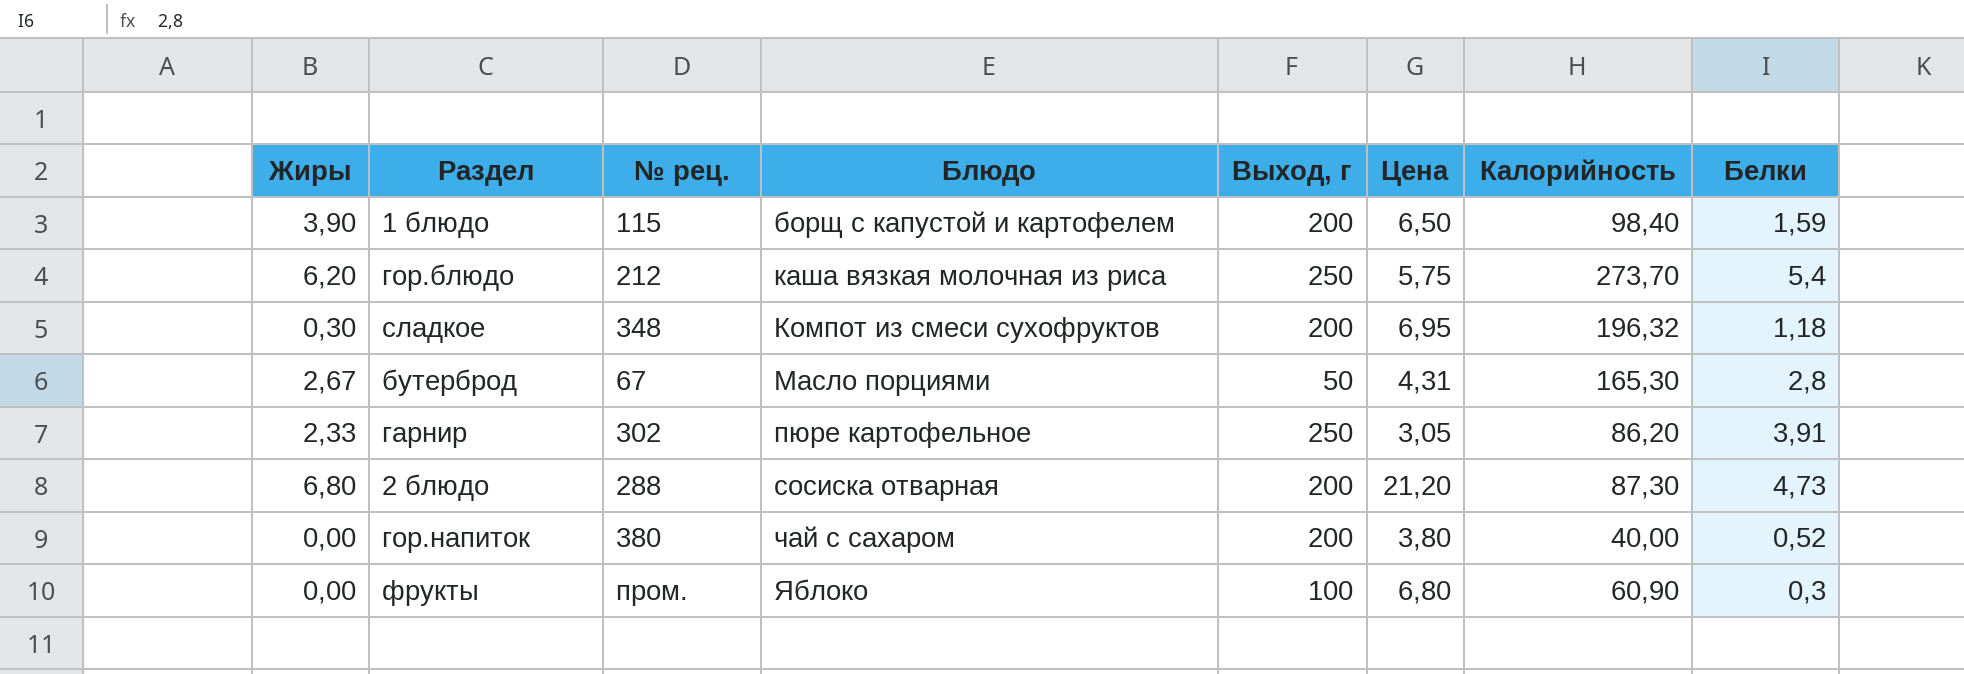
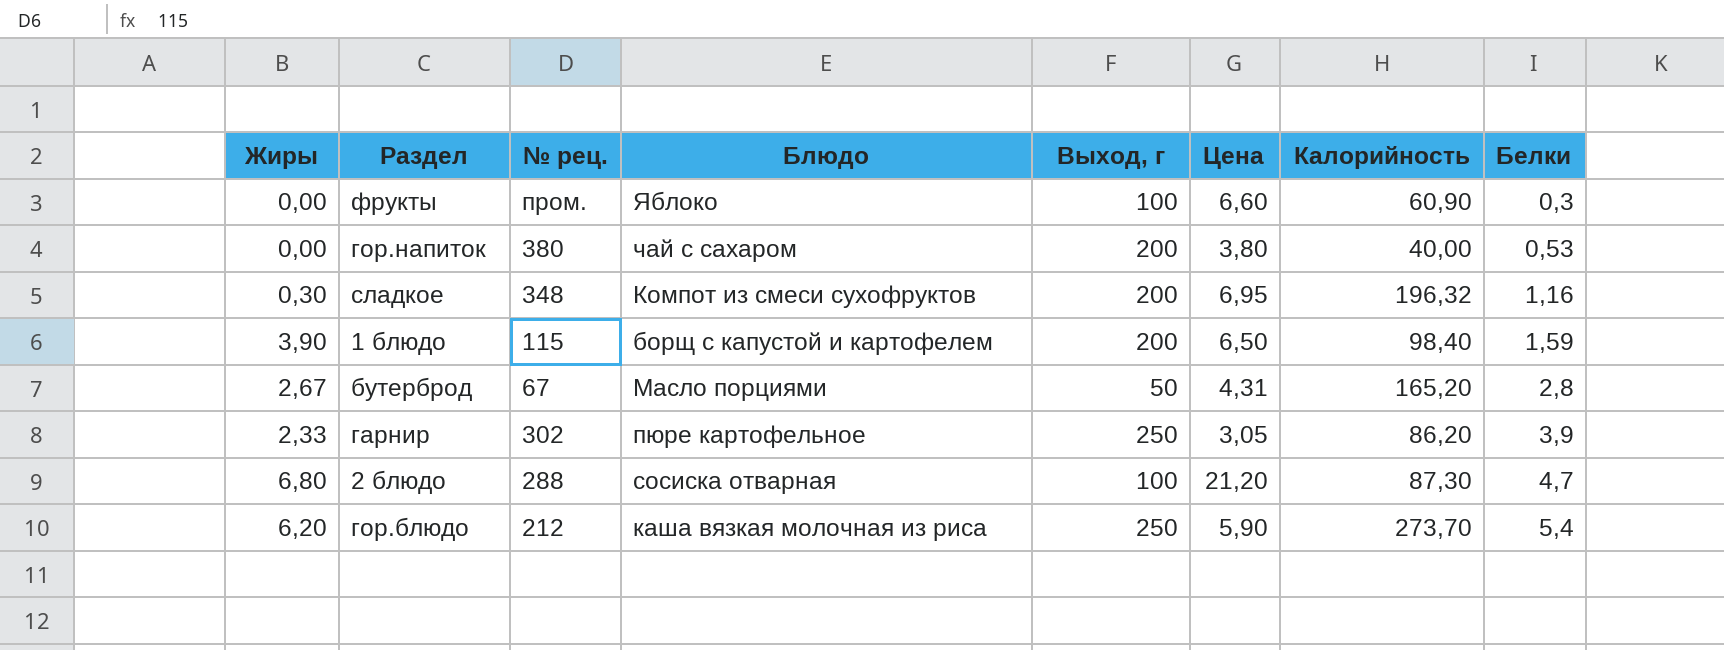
row order: Блюдо ascending -> Белки ascending
фрукты | Цена: 6,80 -> 6,60
гор.напиток | Белки: 0,52 -> 0,53
сладкое | Белки: 1,18 -> 1,16
бутерброд | Калорийность: 165,30 -> 165,20
гарнир | Белки: 3,91 -> 3,9
2 блюдо | Выход, г: 200 -> 100
2 блюдо | Белки: 4,73 -> 4,7
гор.блюдо | Цена: 5,75 -> 5,90

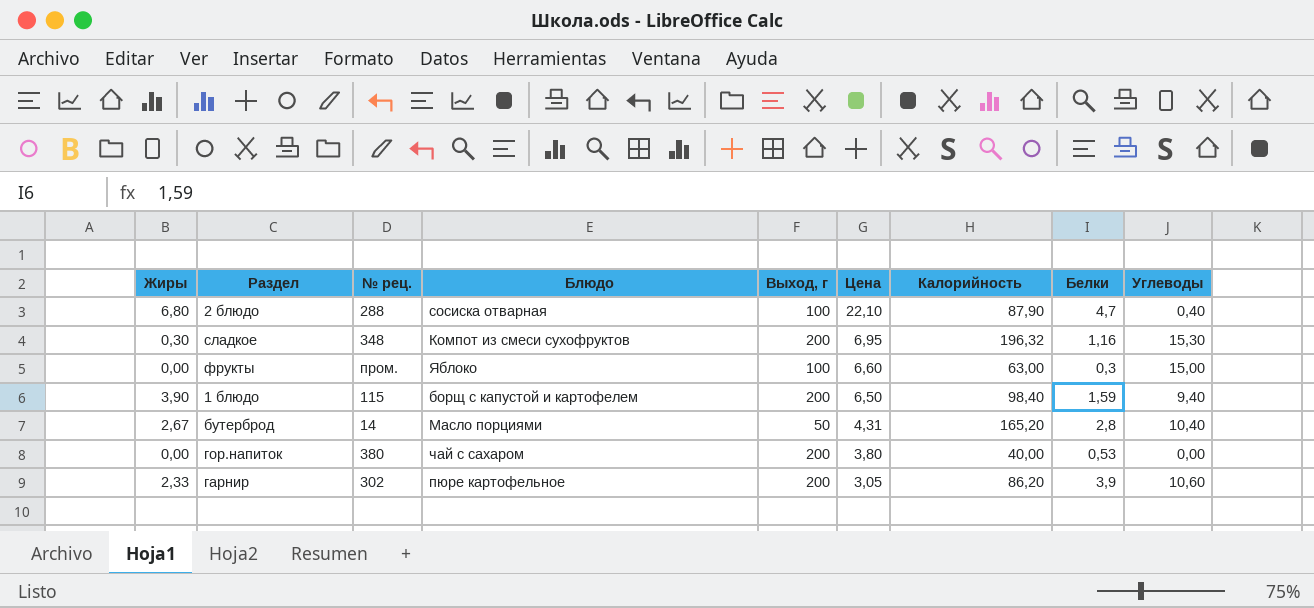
row order: Белки ascending -> Цена descending
column Углеводы | position: none -> 9
row гор.блюдо: 6,20 | 212 | каша вязкая молочная из риса | 250 | 5,90 | 273,70 | 5,4 -> none
2 блюдо | Цена: 21,20 -> 22,10
2 блюдо | Калорийность: 87,30 -> 87,90
фрукты | Калорийность: 60,90 -> 63,00
бутерброд | № рец.: 67 -> 14
гарнир | Выход, г: 250 -> 200

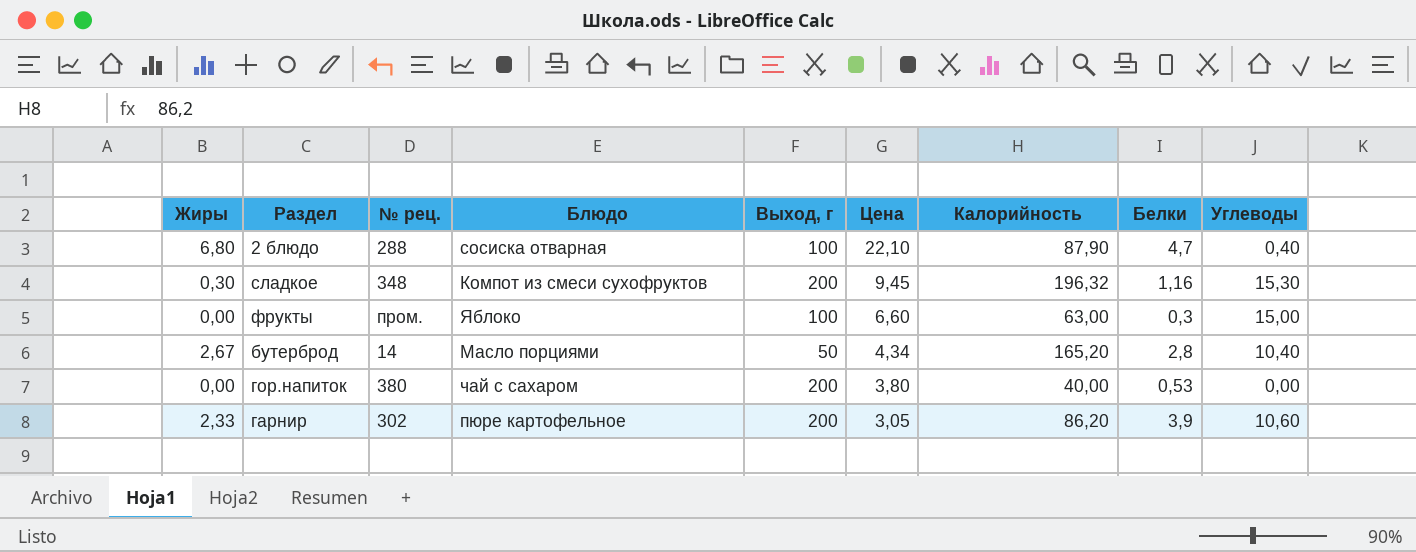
row 1 блюдо: 3,90 | 115 | борщ с капустой и картофелем | 200 | 6,50 | 98,40 | 1,59 | 9,40 -> none
сладкое | Цена: 6,95 -> 9,45
бутерброд | Цена: 4,31 -> 4,34

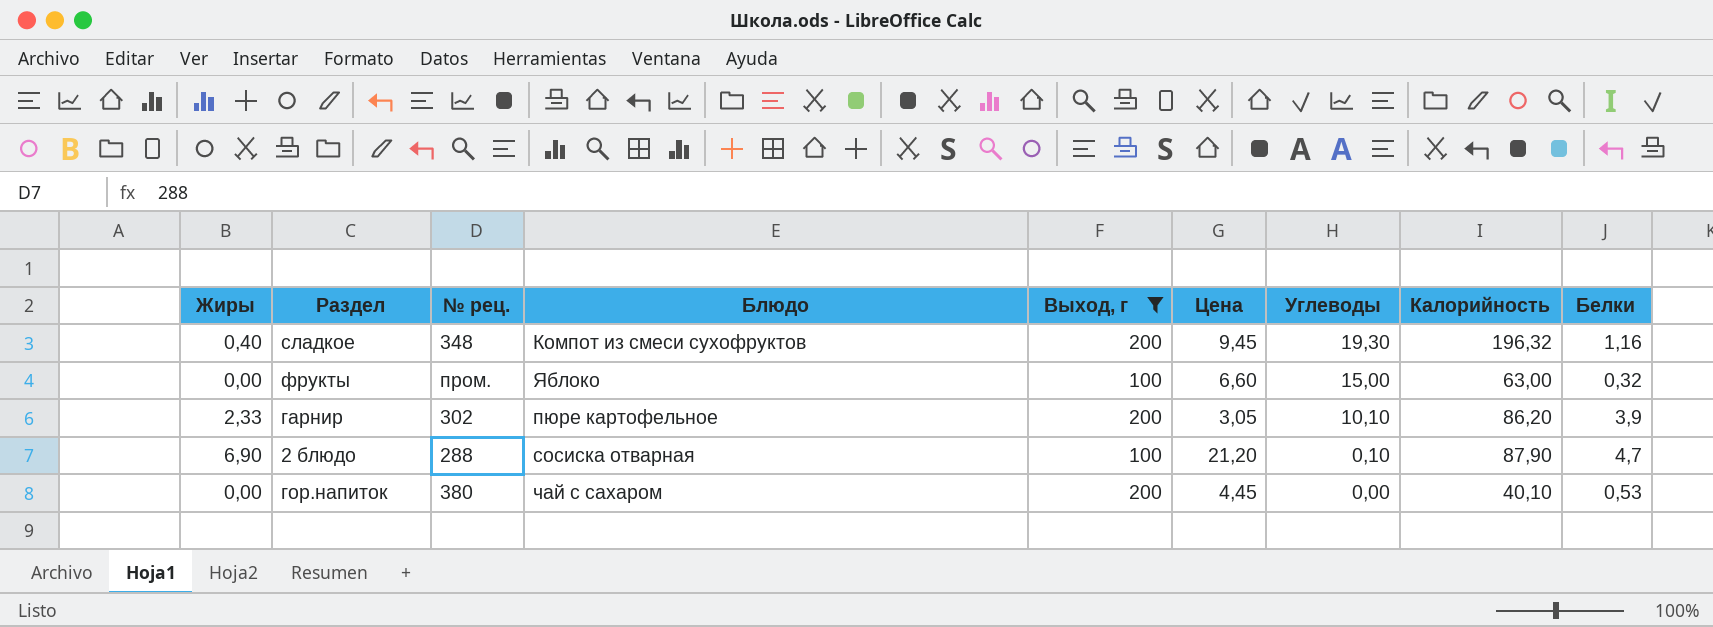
filter: none -> Выход, г != 50
row order: Цена descending -> Углеводы descending
column Углеводы | position: 9 -> 7
сладкое | Жиры: 0,30 -> 0,40
сладкое | Углеводы: 15,30 -> 19,30
фрукты | Белки: 0,3 -> 0,32
гарнир | Углеводы: 10,60 -> 10,10
2 блюдо | Жиры: 6,80 -> 6,90
2 блюдо | Цена: 22,10 -> 21,20
2 блюдо | Углеводы: 0,40 -> 0,10
гор.напиток | Цена: 3,80 -> 4,45
гор.напиток | Калорийность: 40,00 -> 40,10

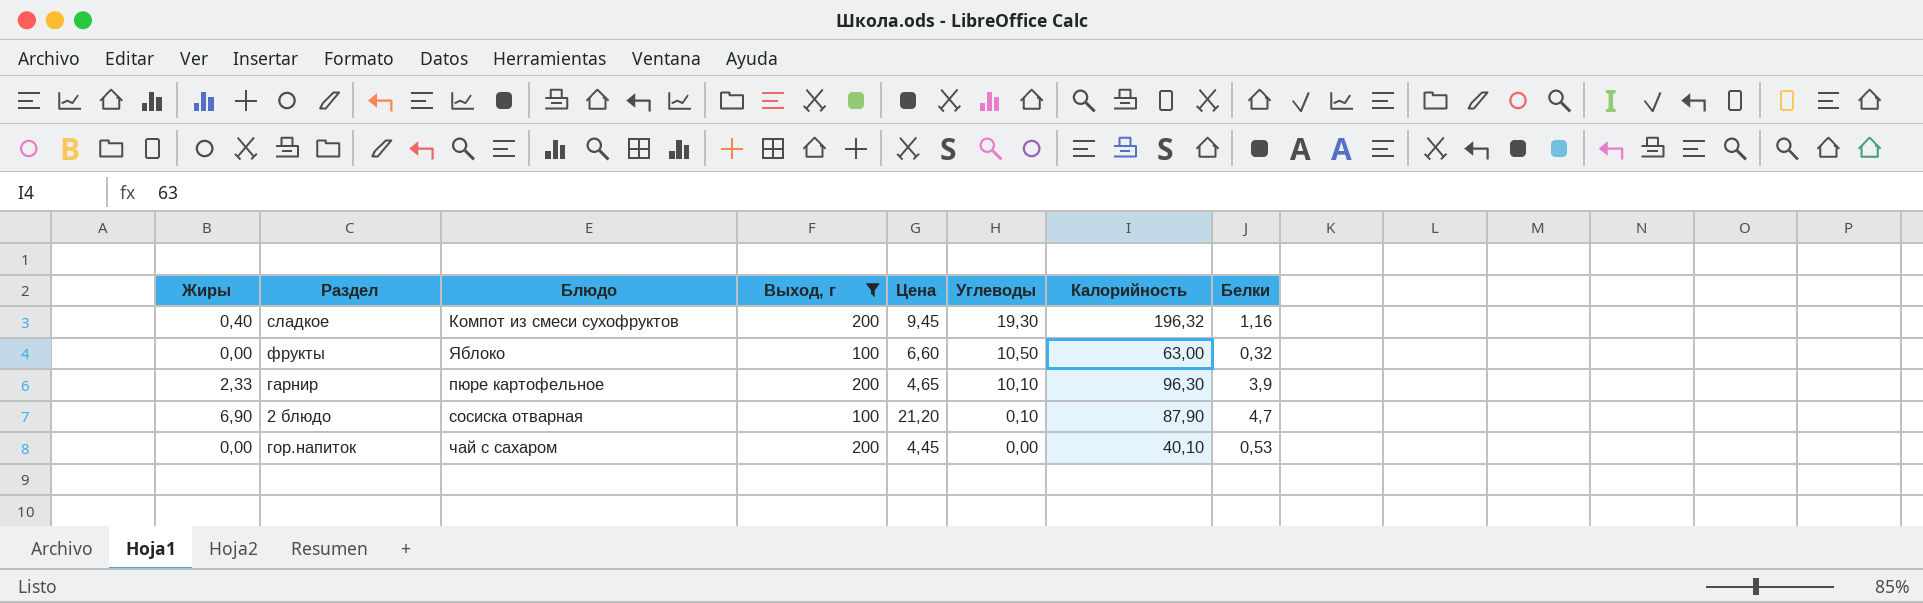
column № рец. | position: 3 -> none
фрукты | Углеводы: 15,00 -> 10,50
гарнир | Цена: 3,05 -> 4,65
гарнир | Калорийность: 86,20 -> 96,30

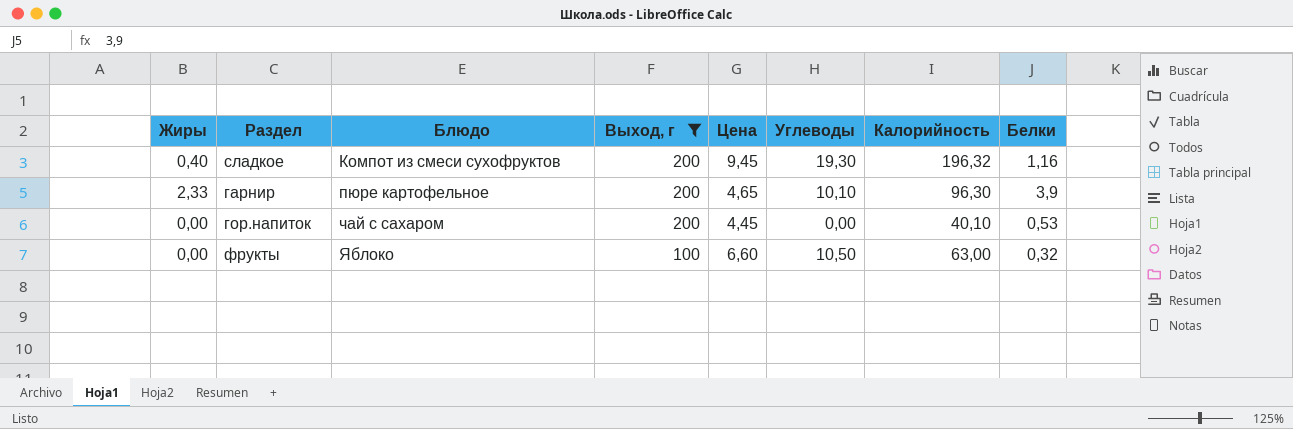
row order: Углеводы descending -> Блюдо ascending
row 2 блюдо: 6,90 | сосиска отварная | 100 | 21,20 | 0,10 | 87,90 | 4,7 -> none

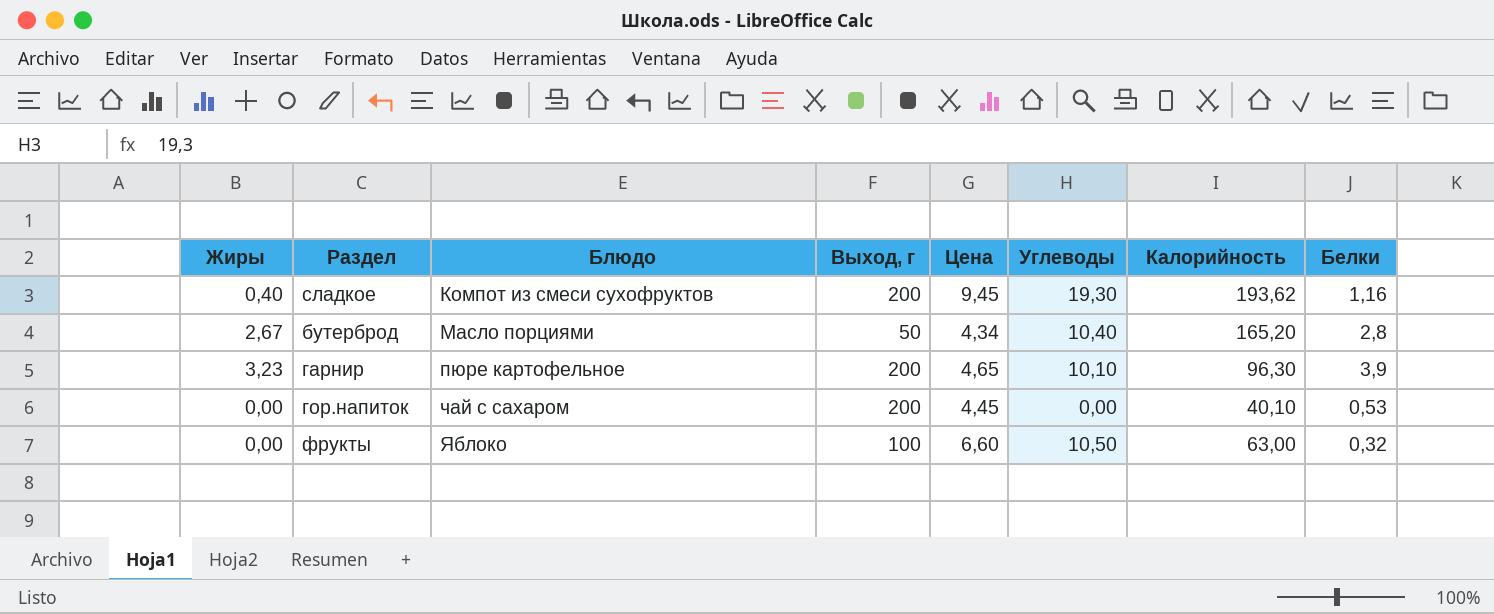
filter: Выход, г != 50 -> none
сладкое | Калорийность: 196,32 -> 193,62
гарнир | Жиры: 2,33 -> 3,23

